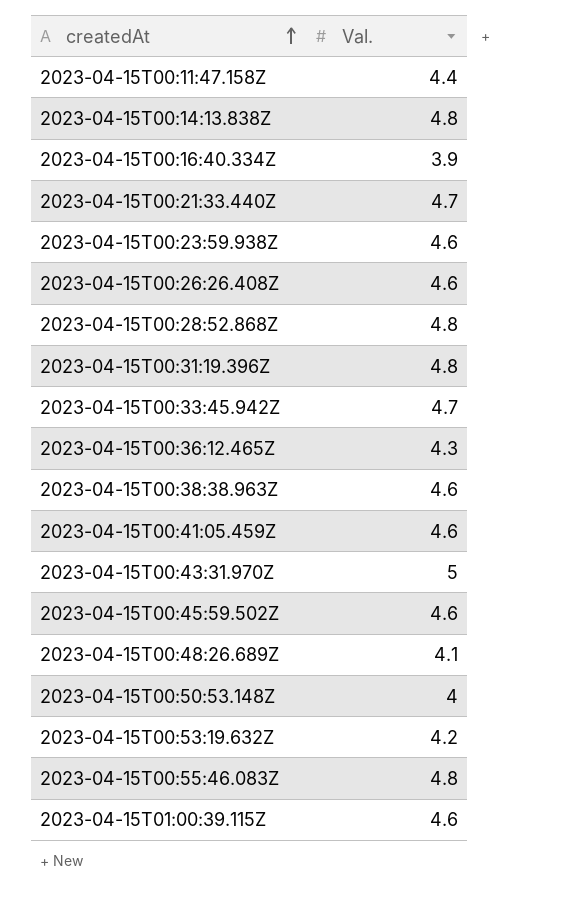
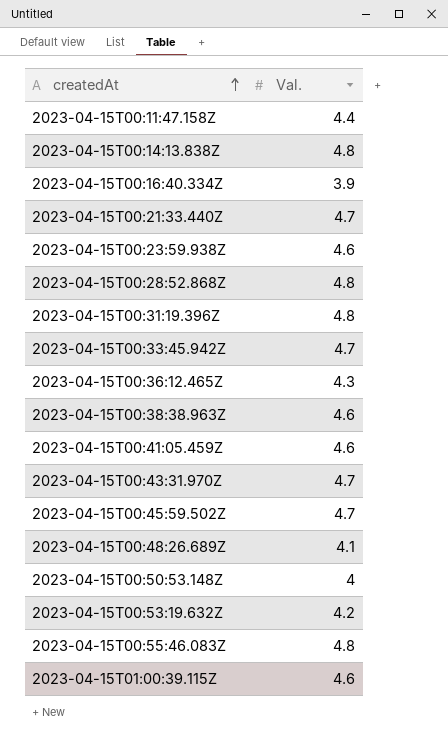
row 2023-04-15T00:26:26.408Z: 4.6 -> none
2023-04-15T00:43:31.970Z | Val.: 5 -> 4.7
2023-04-15T00:45:59.502Z | Val.: 4.6 -> 4.7

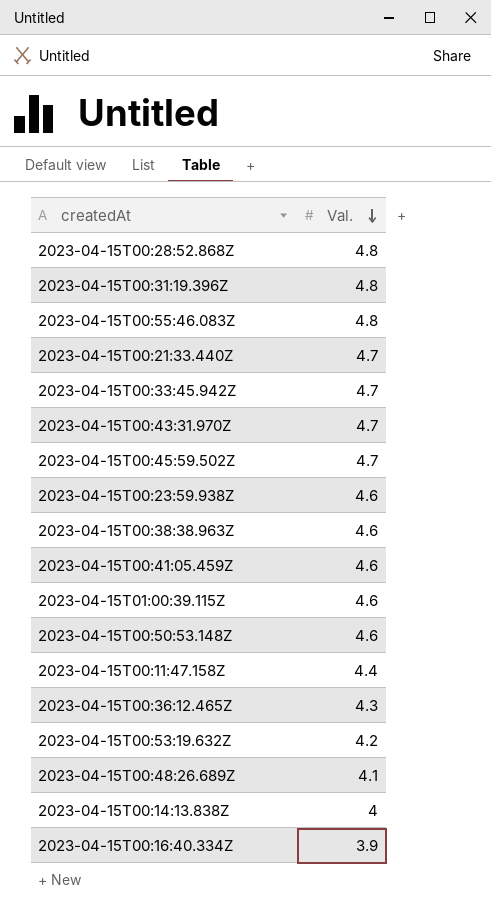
row order: createdAt ascending -> Val. descending
2023-04-15T00:50:53.148Z | Val.: 4 -> 4.6
2023-04-15T00:14:13.838Z | Val.: 4.8 -> 4

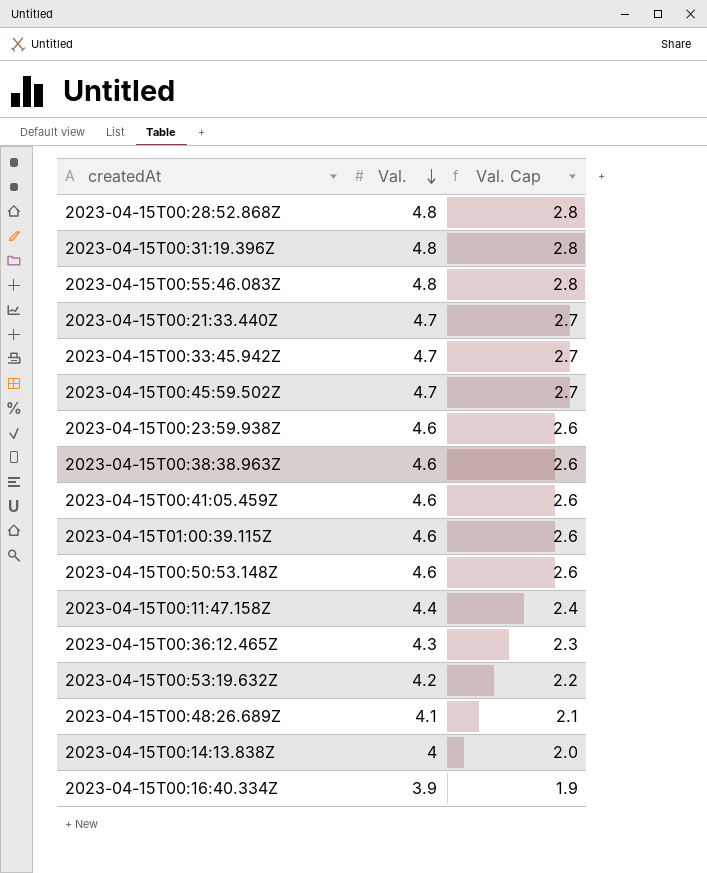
column Val. Cap | formula: none -> [Val.] - 2
row 2023-04-15T00:43:31.970Z: 4.7 -> none

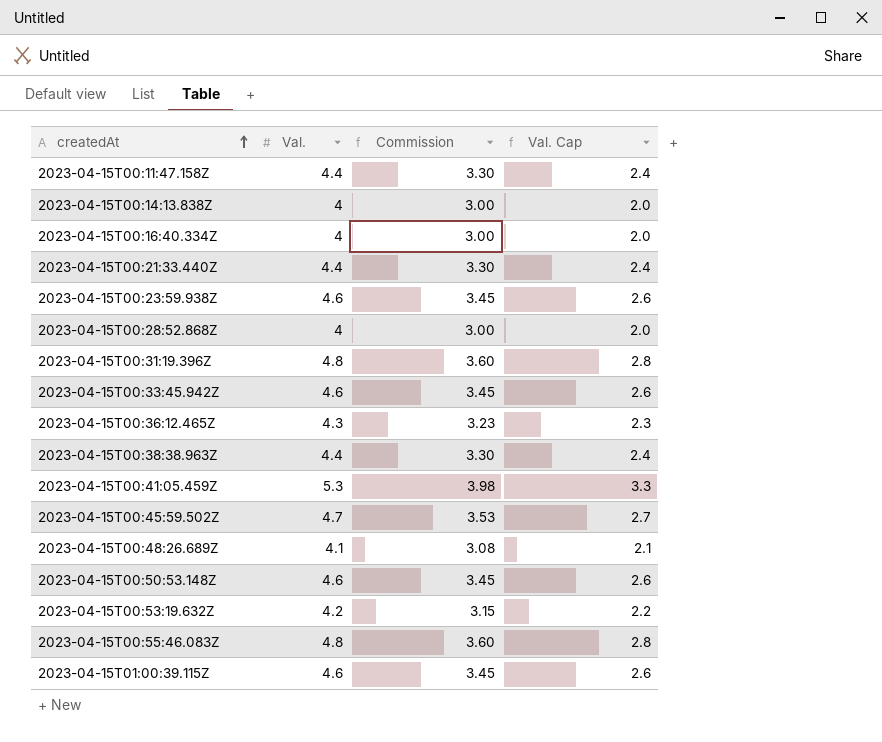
row order: Val. descending -> createdAt ascending
column Commission | formula: none -> [Val.] * 0.75
2023-04-15T00:16:40.334Z | Val.: 3.9 -> 4
2023-04-15T00:16:40.334Z | Val. Cap: 1.9 -> 2.0
2023-04-15T00:21:33.440Z | Val.: 4.7 -> 4.4
2023-04-15T00:21:33.440Z | Val. Cap: 2.7 -> 2.4
2023-04-15T00:28:52.868Z | Val.: 4.8 -> 4
2023-04-15T00:28:52.868Z | Val. Cap: 2.8 -> 2.0
2023-04-15T00:33:45.942Z | Val.: 4.7 -> 4.6
2023-04-15T00:33:45.942Z | Val. Cap: 2.7 -> 2.6
2023-04-15T00:38:38.963Z | Val.: 4.6 -> 4.4
2023-04-15T00:38:38.963Z | Val. Cap: 2.6 -> 2.4
2023-04-15T00:41:05.459Z | Val.: 4.6 -> 5.3
2023-04-15T00:41:05.459Z | Val. Cap: 2.6 -> 3.3

